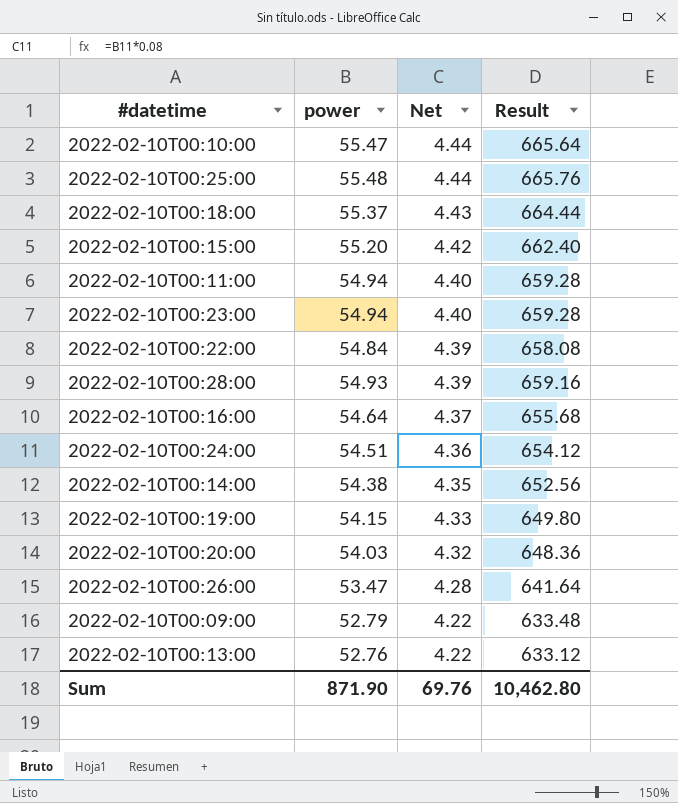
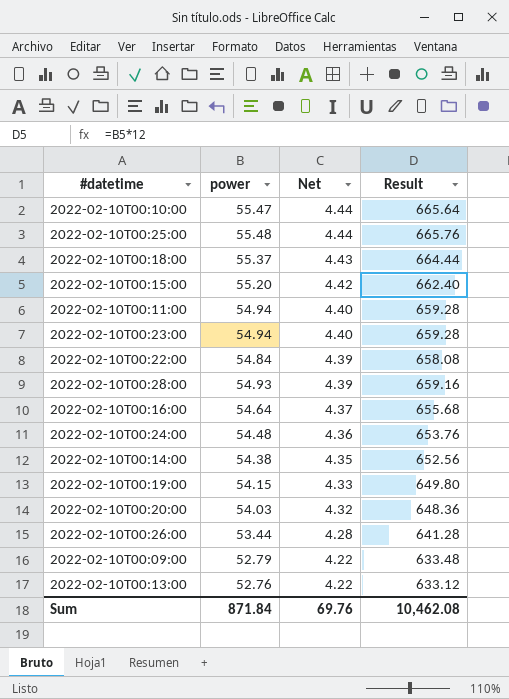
2022-02-10T00:24:00 | power: 54.51 -> 54.48
2022-02-10T00:24:00 | Result: 654.12 -> 653.76
2022-02-10T00:26:00 | power: 53.47 -> 53.44
2022-02-10T00:26:00 | Result: 641.64 -> 641.28
Sum | power: 871.90 -> 871.84
Sum | Result: 10,462.80 -> 10,462.08

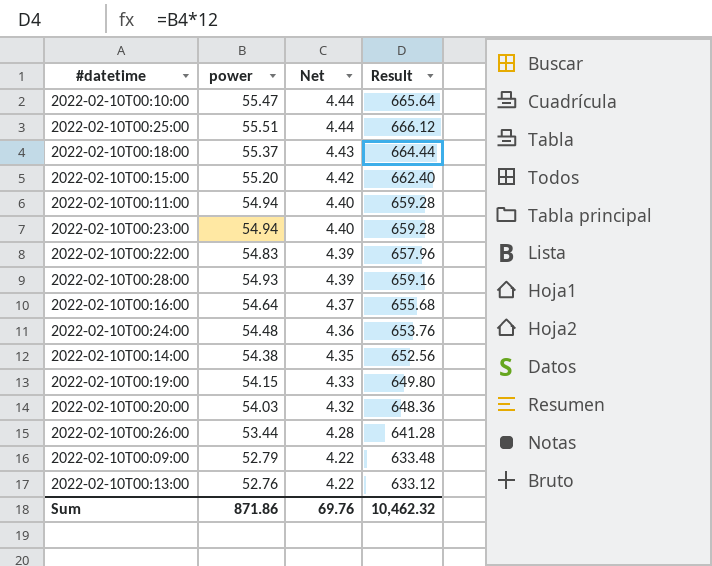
2022-02-10T00:25:00 | power: 55.48 -> 55.51
2022-02-10T00:25:00 | Result: 665.76 -> 666.12
2022-02-10T00:22:00 | power: 54.84 -> 54.83
2022-02-10T00:22:00 | Result: 658.08 -> 657.96
Sum | power: 871.84 -> 871.86
Sum | Result: 10,462.08 -> 10,462.32

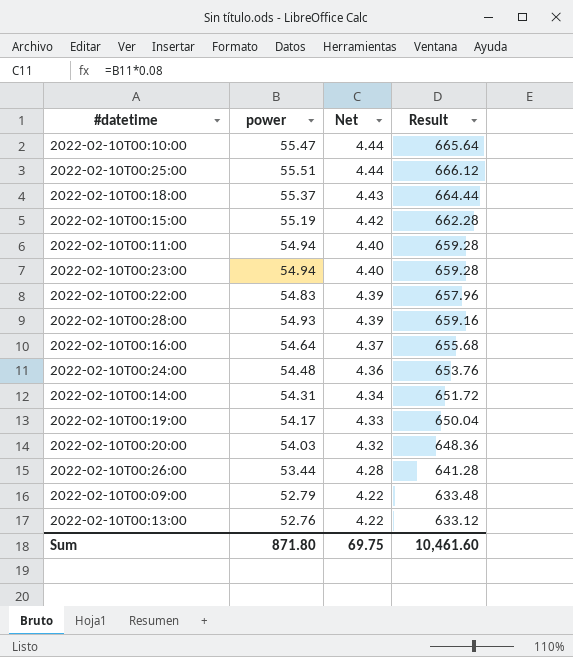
2022-02-10T00:15:00 | power: 55.20 -> 55.19
2022-02-10T00:15:00 | Result: 662.40 -> 662.28
2022-02-10T00:14:00 | power: 54.38 -> 54.31
2022-02-10T00:14:00 | Net: 4.35 -> 4.34
2022-02-10T00:14:00 | Result: 652.56 -> 651.72
2022-02-10T00:19:00 | power: 54.15 -> 54.17
2022-02-10T00:19:00 | Result: 649.80 -> 650.04
Sum | power: 871.86 -> 871.80
Sum | Net: 69.76 -> 69.75
Sum | Result: 10,462.32 -> 10,461.60

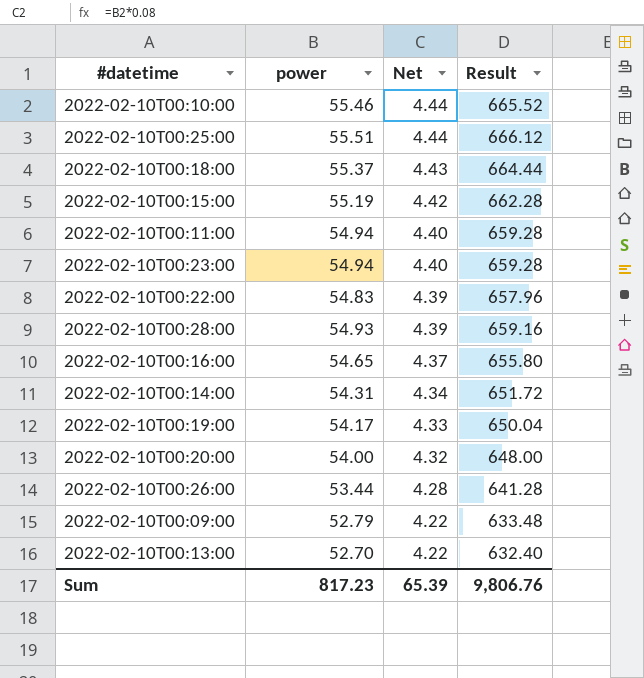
row 2022-02-10T00:24:00: 54.48 | 4.36 | 653.76 -> none
2022-02-10T00:10:00 | power: 55.47 -> 55.46
2022-02-10T00:10:00 | Result: 665.64 -> 665.52
2022-02-10T00:16:00 | power: 54.64 -> 54.65
2022-02-10T00:16:00 | Result: 655.68 -> 655.80
2022-02-10T00:20:00 | power: 54.03 -> 54.00
2022-02-10T00:20:00 | Result: 648.36 -> 648.00
2022-02-10T00:13:00 | power: 52.76 -> 52.70
2022-02-10T00:13:00 | Result: 633.12 -> 632.40
Sum | power: 871.80 -> 817.23
Sum | Net: 69.75 -> 65.39
Sum | Result: 10,461.60 -> 9,806.76

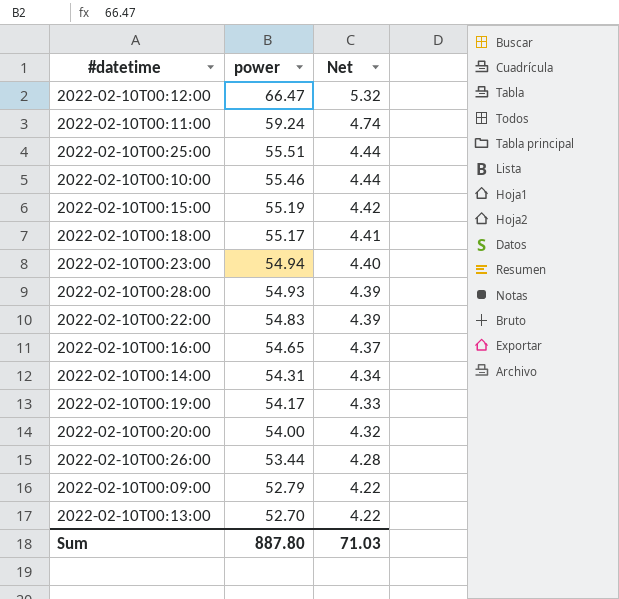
row order: Net descending -> power descending
column Result | formula: [power] * 12 -> none
row 2022-02-10T00:12:00: none -> 66.47 | 5.32
2022-02-10T00:11:00 | power: 54.94 -> 59.24
2022-02-10T00:11:00 | Net: 4.40 -> 4.74
2022-02-10T00:18:00 | power: 55.37 -> 55.17
2022-02-10T00:18:00 | Net: 4.43 -> 4.41
Sum | power: 817.23 -> 887.80
Sum | Net: 65.39 -> 71.03

